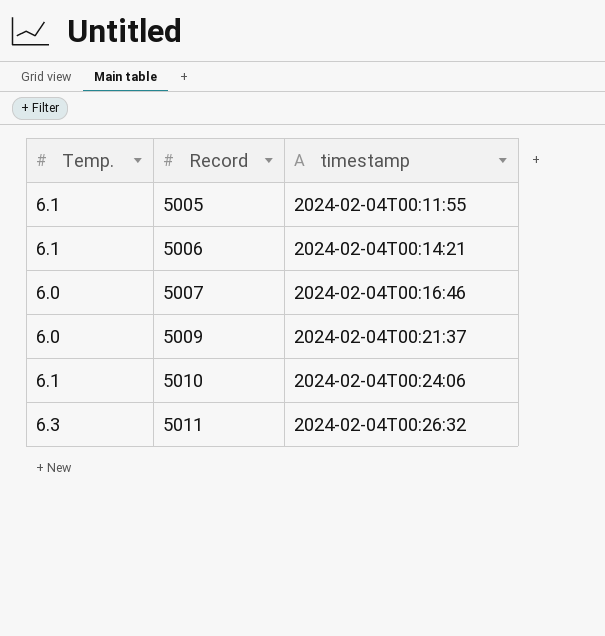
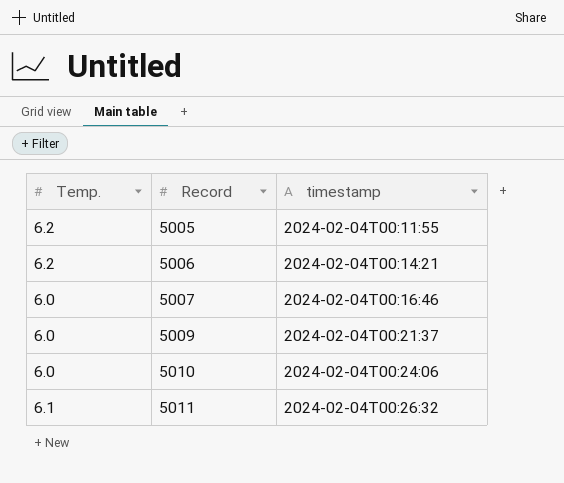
5005 | Temp.: 6.1 -> 6.2
5006 | Temp.: 6.1 -> 6.2
5010 | Temp.: 6.1 -> 6.0
5011 | Temp.: 6.3 -> 6.1

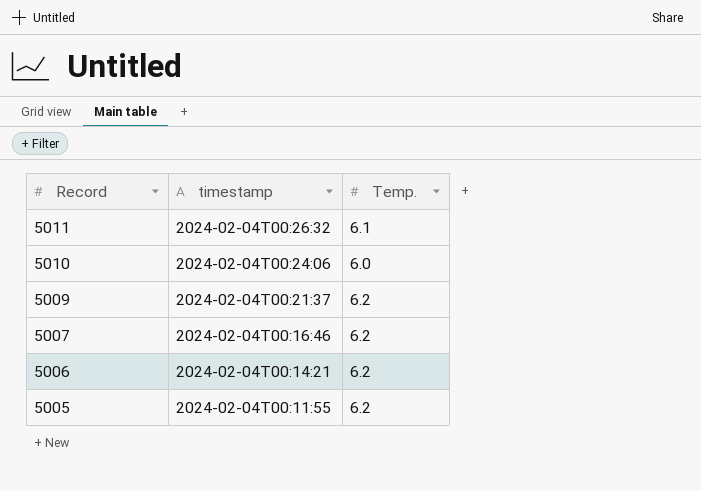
row order: Record ascending -> Record descending
column Temp. | position: 1 -> 3
5009 | Temp.: 6.0 -> 6.2
5007 | Temp.: 6.0 -> 6.2

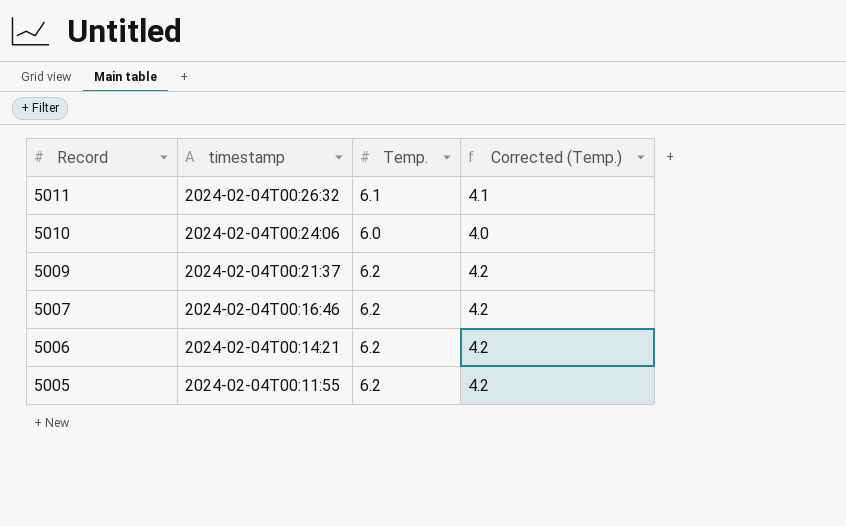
column Corrected (Temp.) | formula: none -> [Temp.] - 2

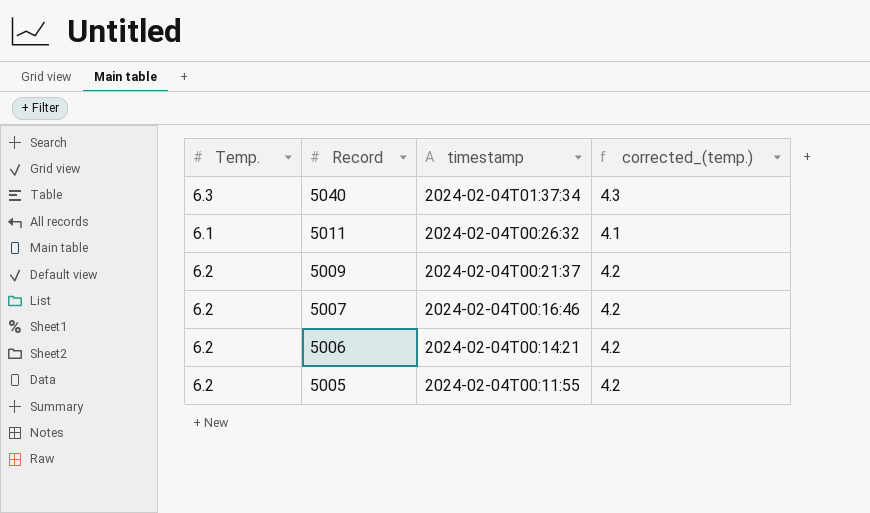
column Temp. | position: 3 -> 1
column name: Corrected (Temp.) -> corrected_(temp.)
row 5010: 2024-02-04T00:24:06 | 6.0 | 4.0 -> none
row 5040: none -> 6.3 | 2024-02-04T01:37:34 | 4.3

